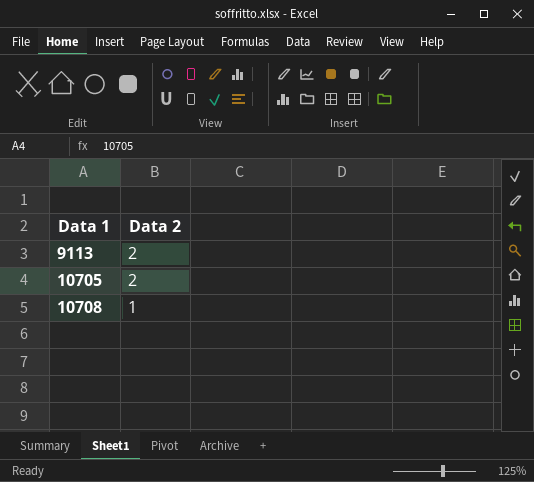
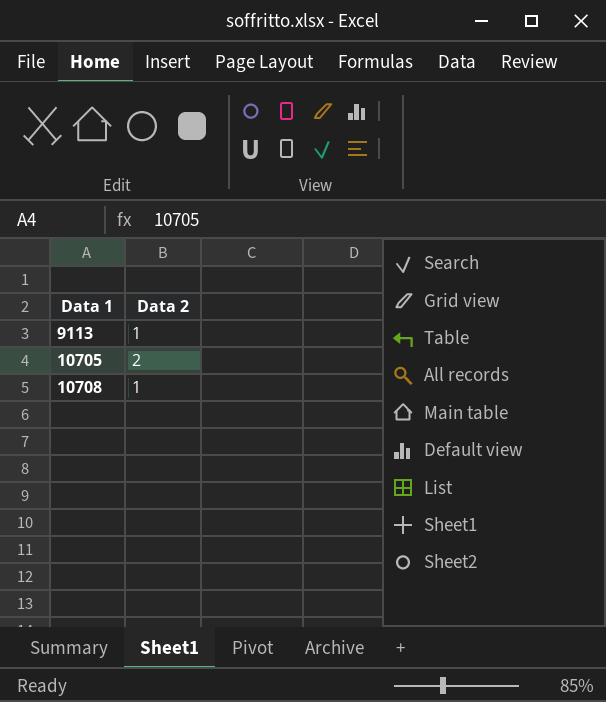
9113 | Data 2: 2 -> 1

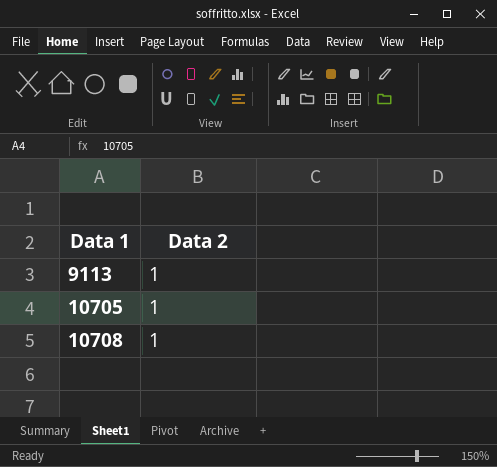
10705 | Data 2: 2 -> 1

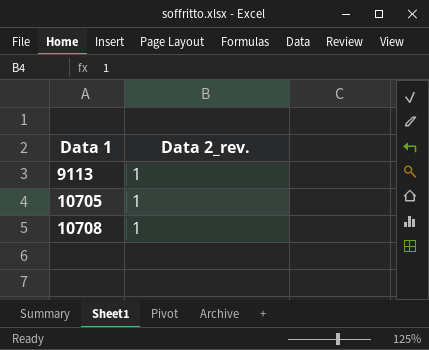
column name: Data 2 -> Data 2_rev.

